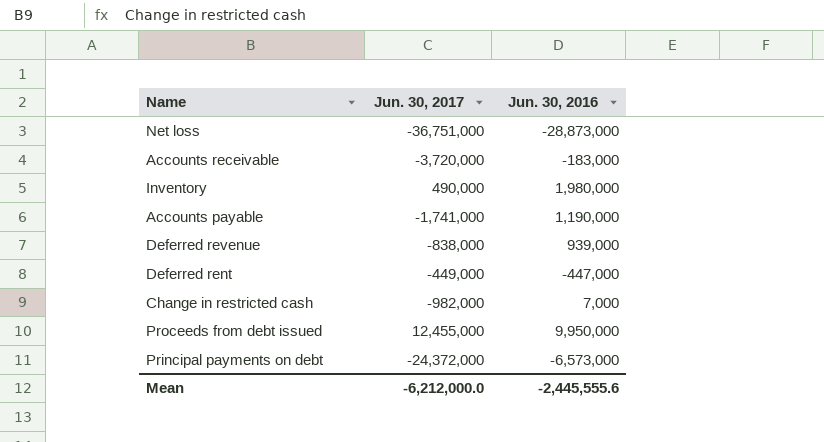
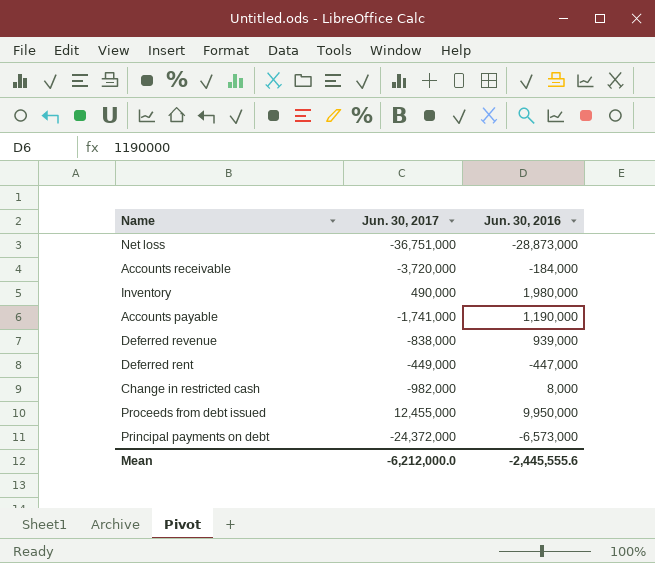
Accounts receivable | Jun. 30, 2016: -183,000 -> -184,000
Change in restricted cash | Jun. 30, 2016: 7,000 -> 8,000

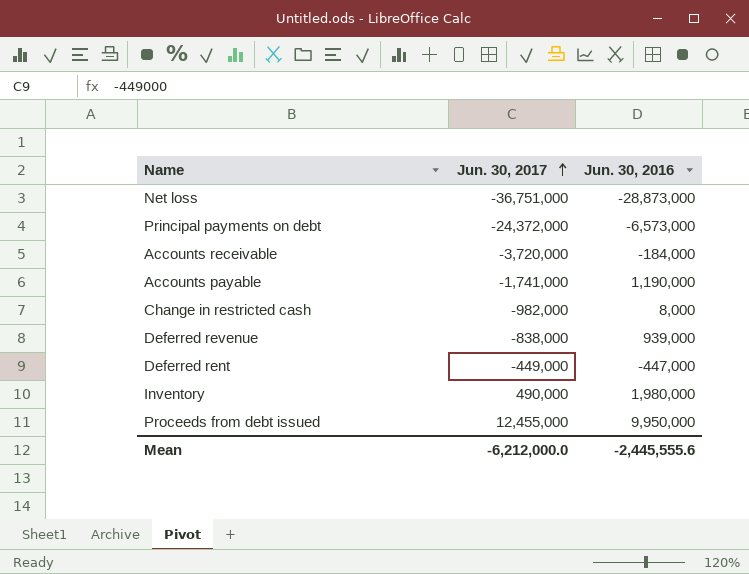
row order: none -> Jun. 30, 2017 ascending

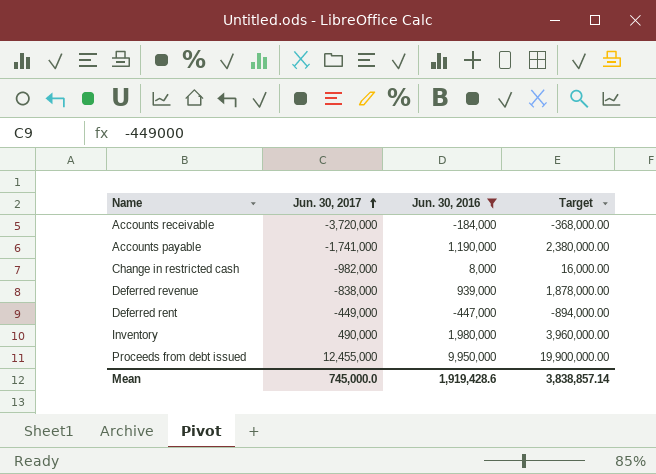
filter: none -> Jun. 30, 2016 >= -447,000
column Target | formula: none -> [Jun. 30, 2016] * 2
Mean | Jun. 30, 2017: -6,212,000.0 -> 745,000.0
Mean | Jun. 30, 2016: -2,445,555.6 -> 1,919,428.6

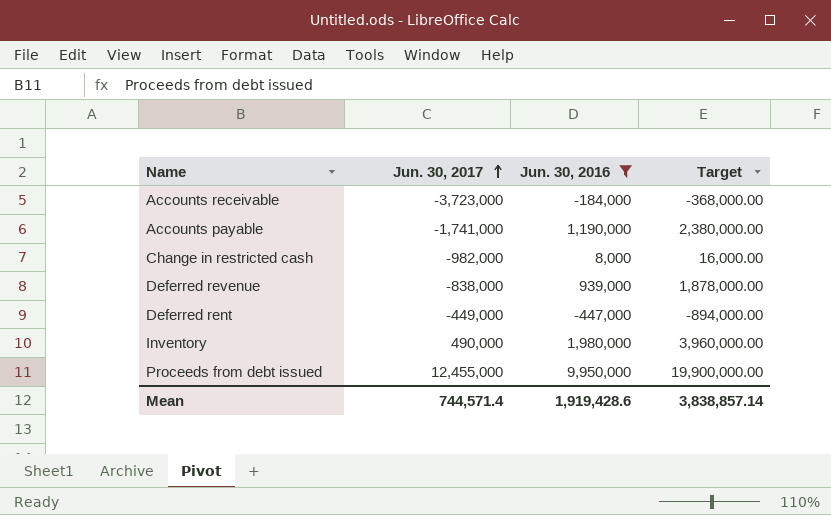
Accounts receivable | Jun. 30, 2017: -3,720,000 -> -3,723,000
Mean | Jun. 30, 2017: 745,000.0 -> 744,571.4

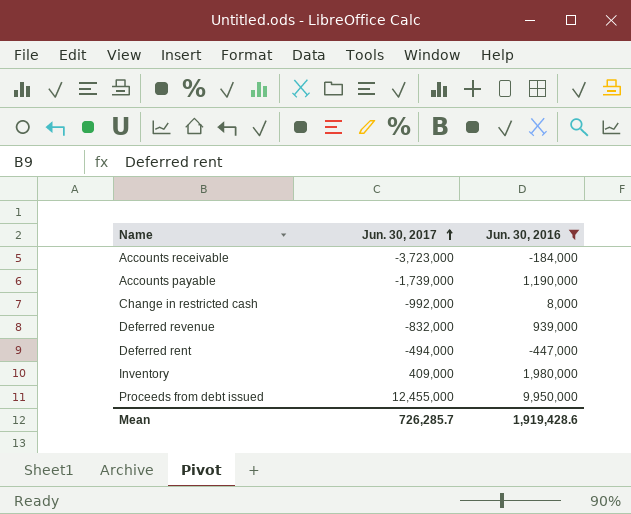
column Target | formula: [Jun. 30, 2016] * 2 -> none
Accounts payable | Jun. 30, 2017: -1,741,000 -> -1,739,000
Change in restricted cash | Jun. 30, 2017: -982,000 -> -992,000
Deferred revenue | Jun. 30, 2017: -838,000 -> -832,000
Deferred rent | Jun. 30, 2017: -449,000 -> -494,000
Inventory | Jun. 30, 2017: 490,000 -> 409,000
Mean | Jun. 30, 2017: 744,571.4 -> 726,285.7

